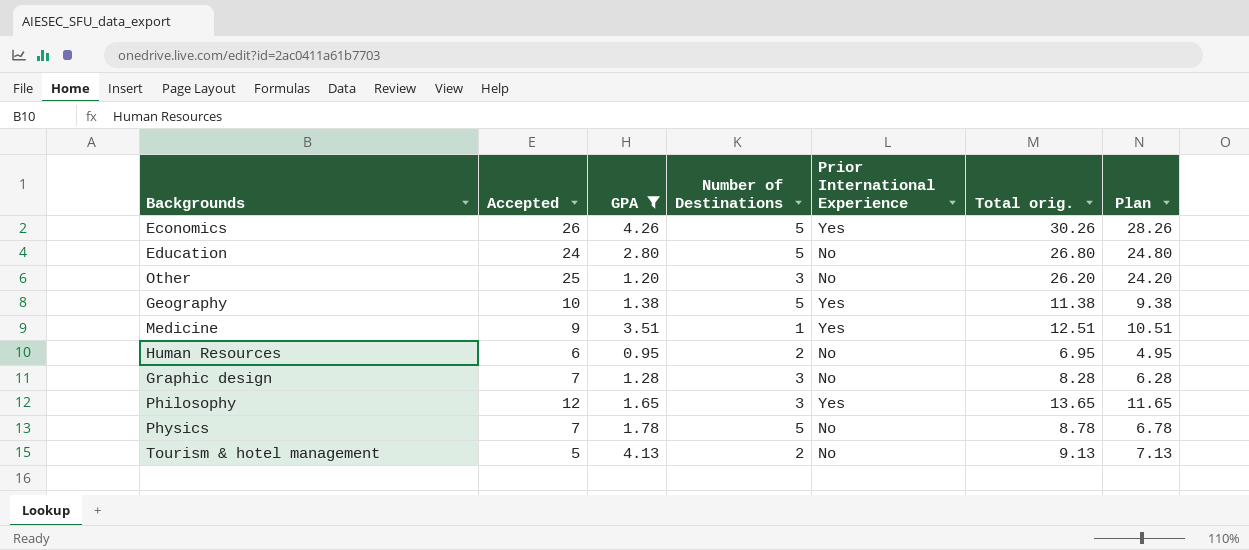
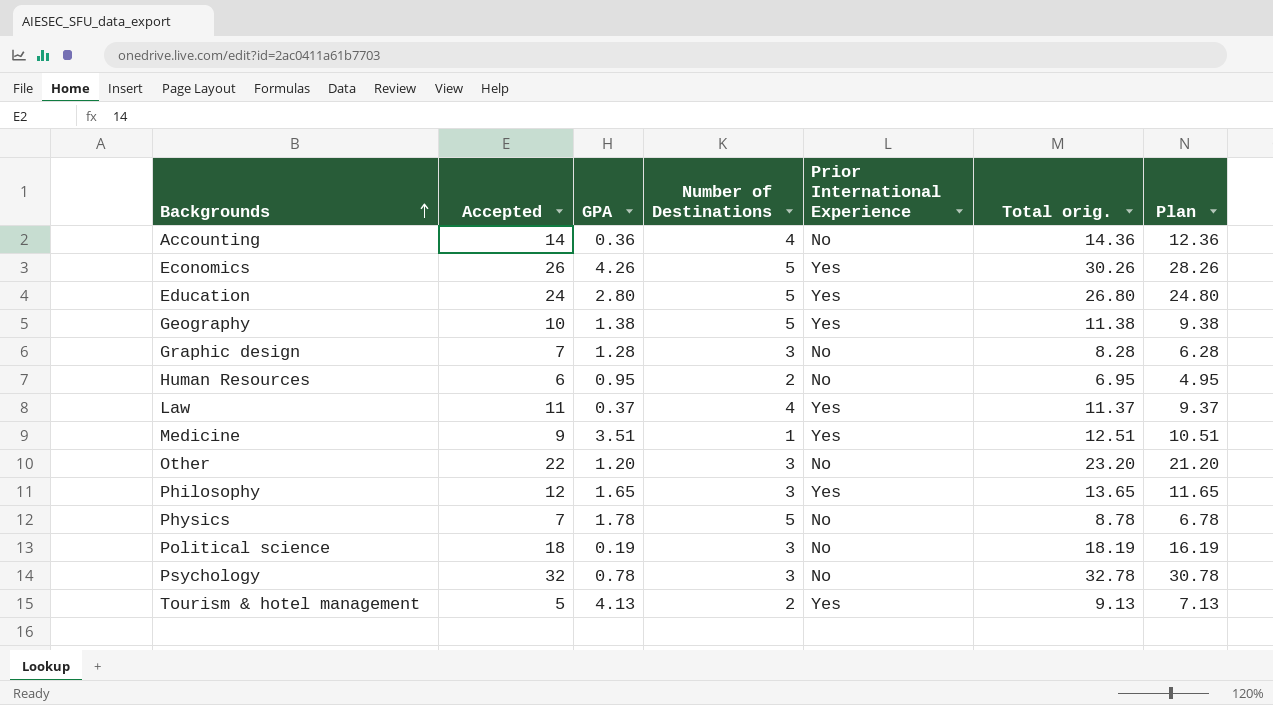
filter: GPA >= 0.95 -> none
row order: none -> Backgrounds ascending
Education | Prior International Experience: No -> Yes
Other | Accepted: 25 -> 22
Other | Total orig.: 26.20 -> 23.20
Other | Plan: 24.20 -> 21.20
Tourism & hotel management | Prior International Experience: No -> Yes

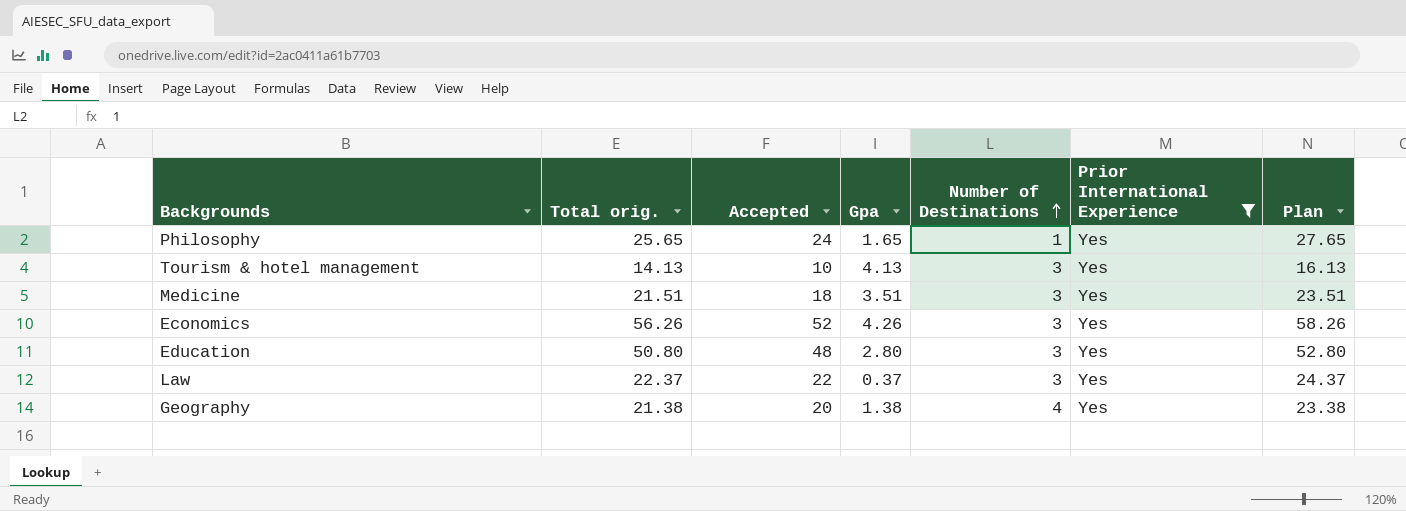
filter: none -> Prior International Experience = Yes
row order: Backgrounds ascending -> Number of Destinations ascending
column Total orig. | position: 6 -> 2
column name: GPA -> Gpa
column Plan | formula: [Total orig.] - 2 -> [Total orig.] + 2
Philosophy | Total orig.: 13.65 -> 25.65
Philosophy | Accepted: 12 -> 24
Philosophy | Number of Destinations: 3 -> 1
Tourism & hotel management | Total orig.: 9.13 -> 14.13
Tourism & hotel management | Accepted: 5 -> 10
Tourism & hotel management | Number of Destinations: 2 -> 3
Medicine | Total orig.: 12.51 -> 21.51
Medicine | Accepted: 9 -> 18
Medicine | Number of Destinations: 1 -> 3
Economics | Total orig.: 30.26 -> 56.26
Economics | Accepted: 26 -> 52
Economics | Number of Destinations: 5 -> 3
Education | Total orig.: 26.80 -> 50.80
Education | Accepted: 24 -> 48
Education | Number of Destinations: 5 -> 3
Law | Total orig.: 11.37 -> 22.37
Law | Accepted: 11 -> 22
Law | Number of Destinations: 4 -> 3
Geography | Total orig.: 11.38 -> 21.38
Geography | Accepted: 10 -> 20
Geography | Number of Destinations: 5 -> 4

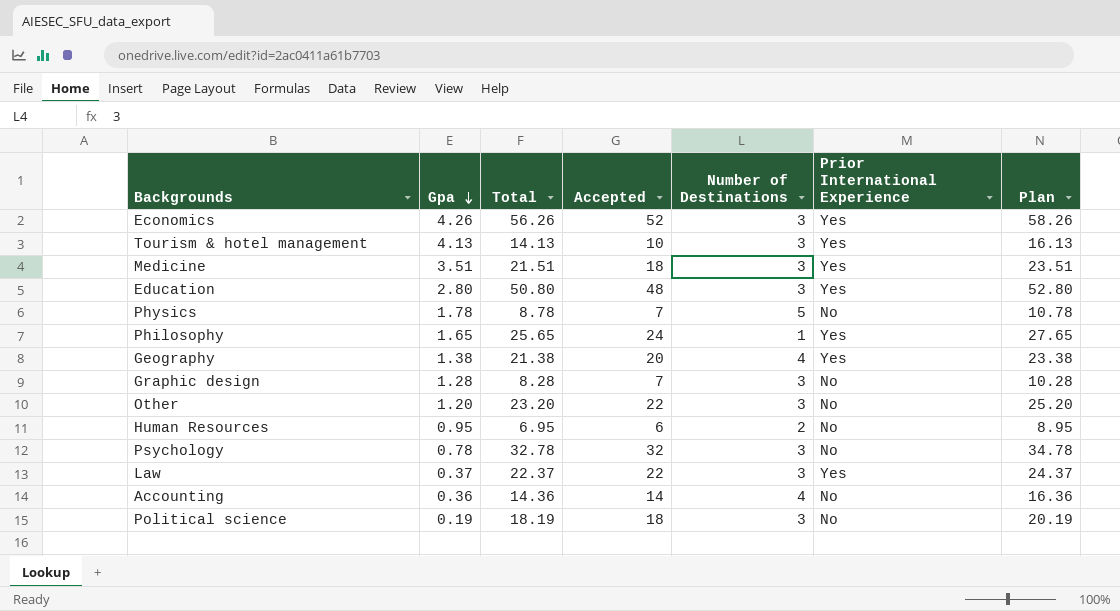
filter: Prior International Experience = Yes -> none
row order: Number of Destinations ascending -> Gpa descending
column Gpa | position: 4 -> 2
column name: Total orig. -> Total

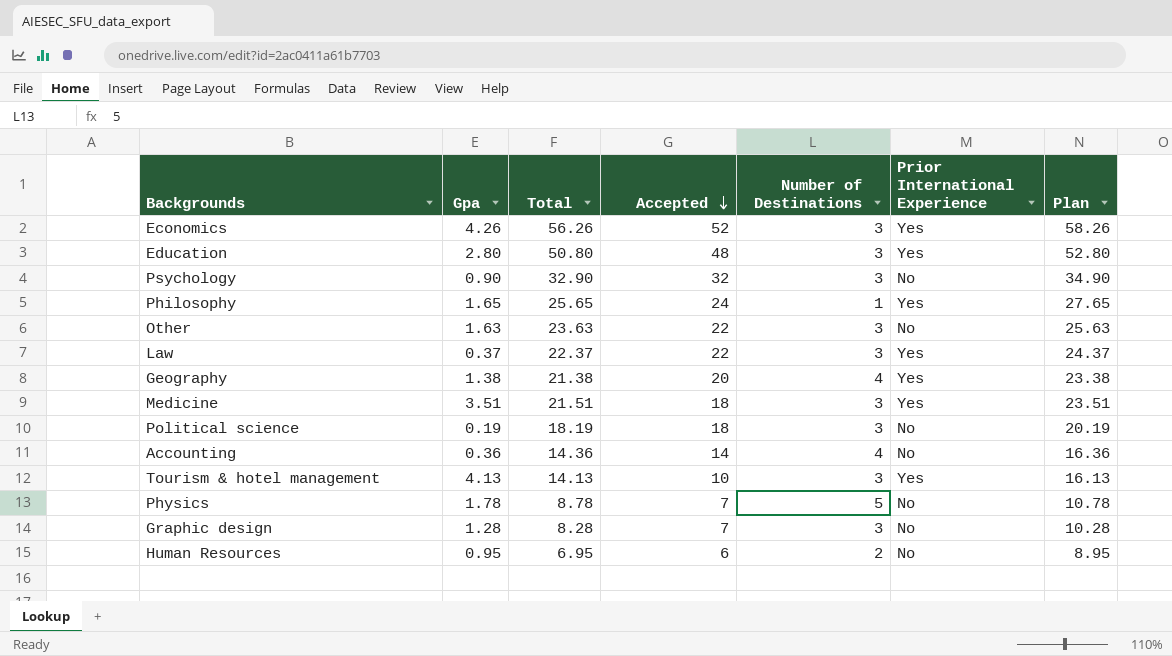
row order: Gpa descending -> Accepted descending
Psychology | Gpa: 0.78 -> 0.90
Psychology | Total: 32.78 -> 32.90
Psychology | Plan: 34.78 -> 34.90
Other | Gpa: 1.20 -> 1.63
Other | Total: 23.20 -> 23.63
Other | Plan: 25.20 -> 25.63

